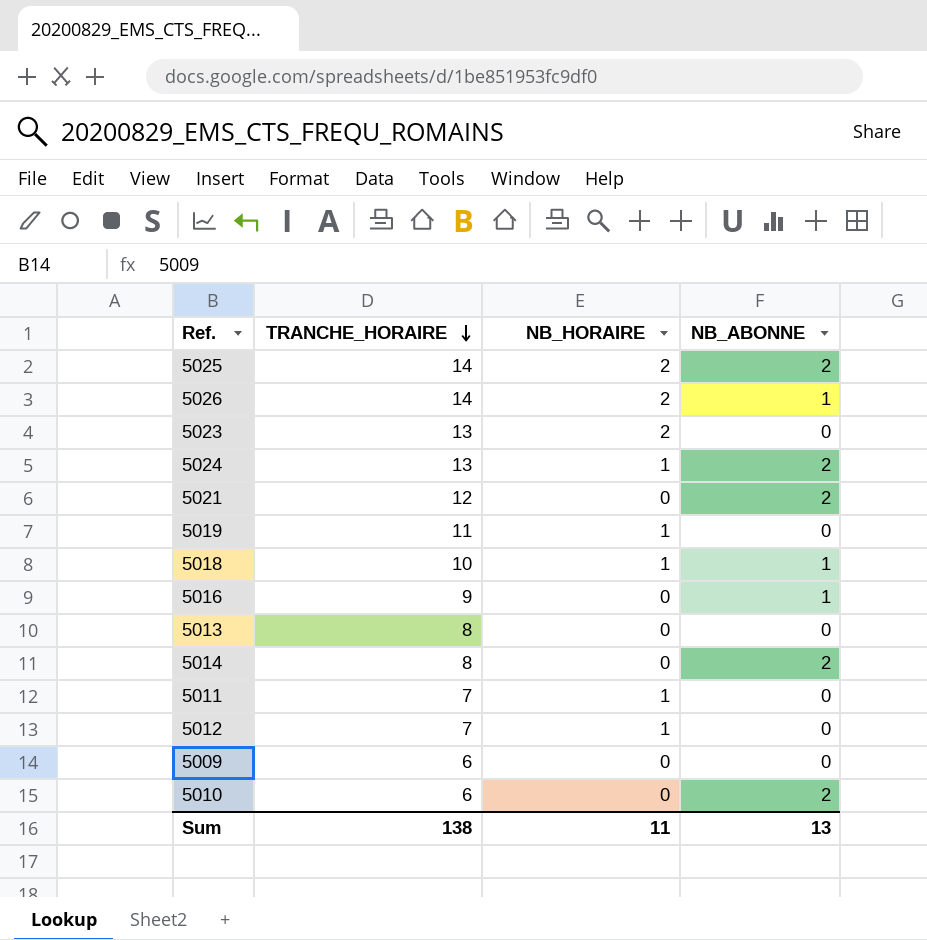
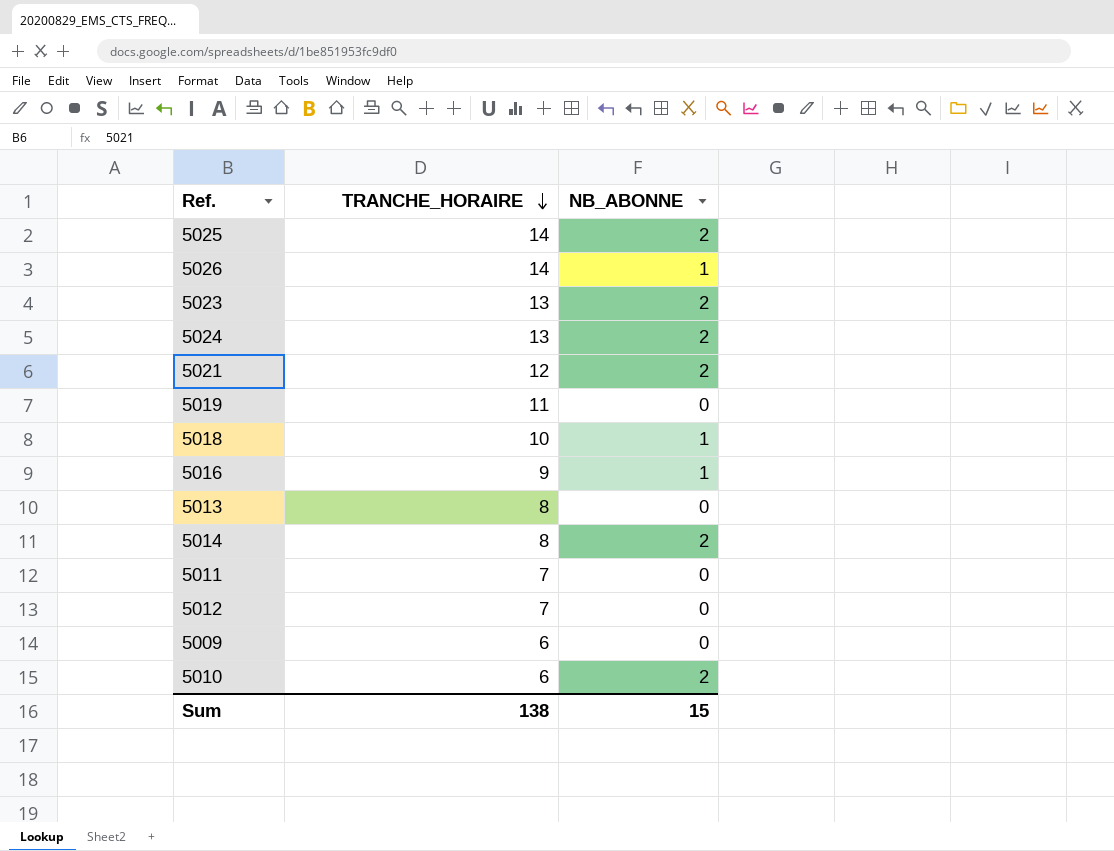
column NB_HORAIRE | position: 3 -> none
5023 | NB_ABONNE: 0 -> 2
Sum | NB_ABONNE: 13 -> 15

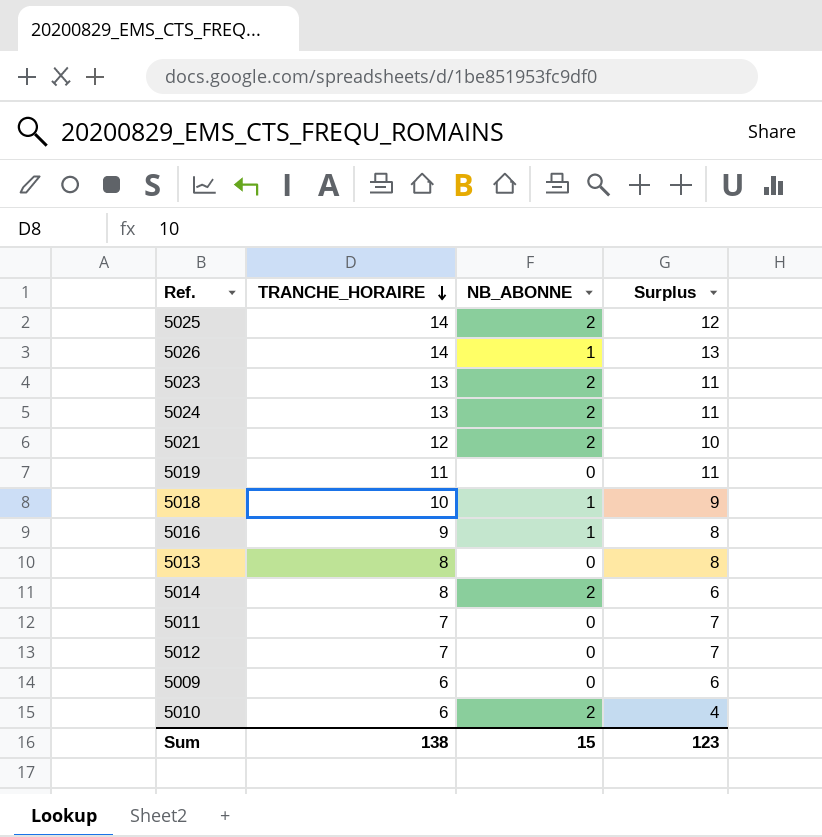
column Surplus | formula: none -> [TRANCHE_HORAIRE] - [NB_ABONNE]

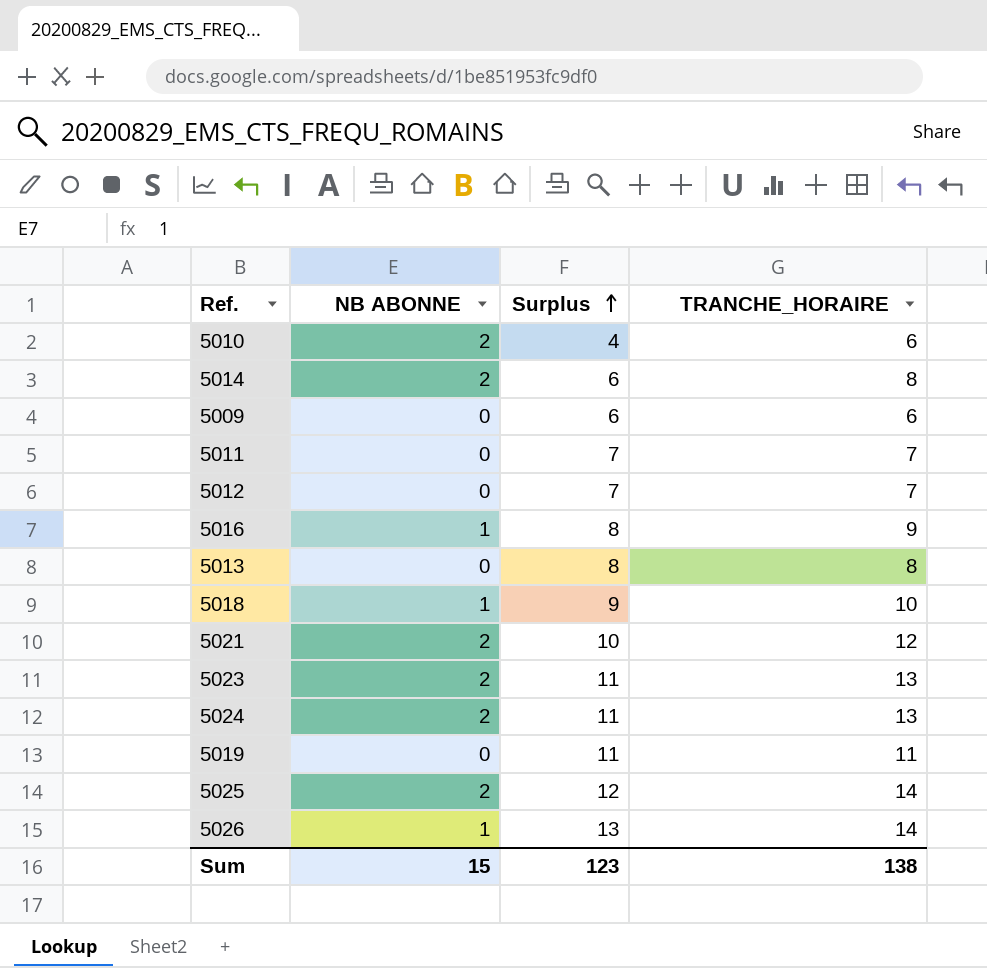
row order: TRANCHE_HORAIRE descending -> Surplus ascending
column name: NB_ABONNE -> NB ABONNE
column TRANCHE_HORAIRE | position: 2 -> 4

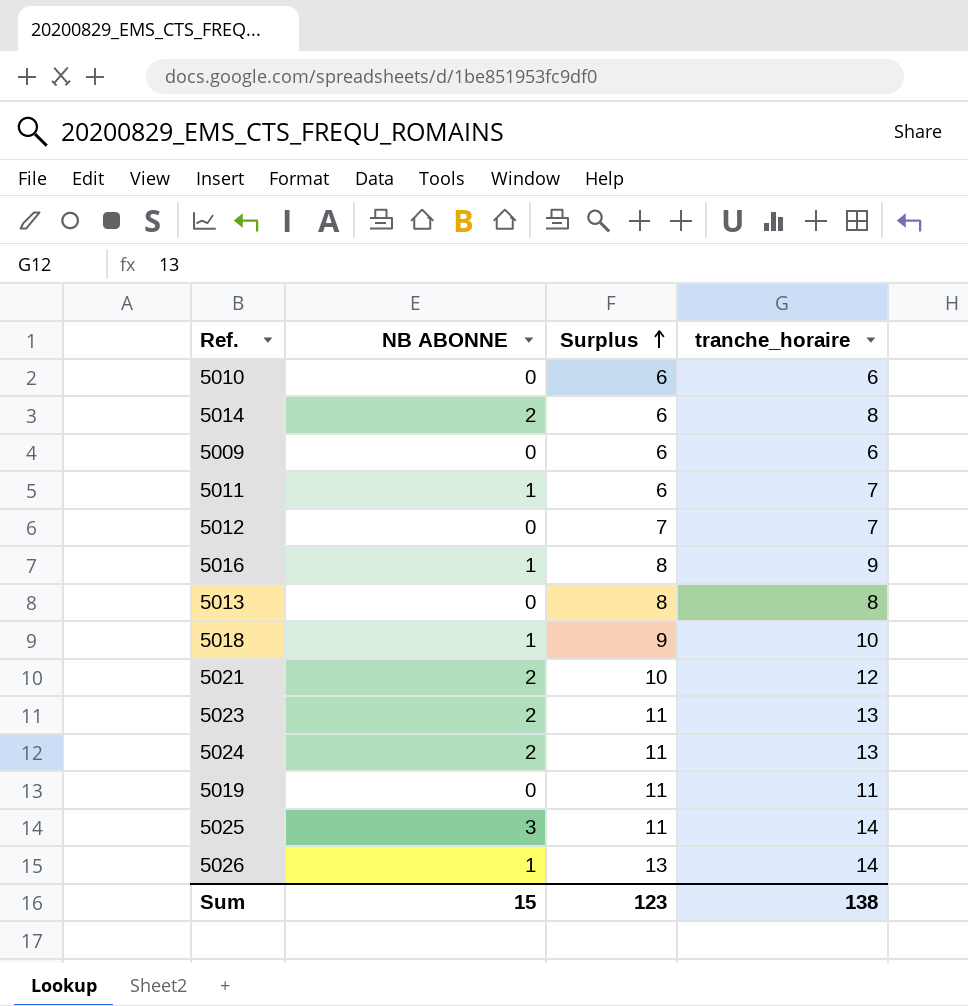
column name: TRANCHE_HORAIRE -> tranche_horaire
5010 | NB ABONNE: 2 -> 0
5010 | Surplus: 4 -> 6
5011 | NB ABONNE: 0 -> 1
5011 | Surplus: 7 -> 6
5025 | NB ABONNE: 2 -> 3
5025 | Surplus: 12 -> 11

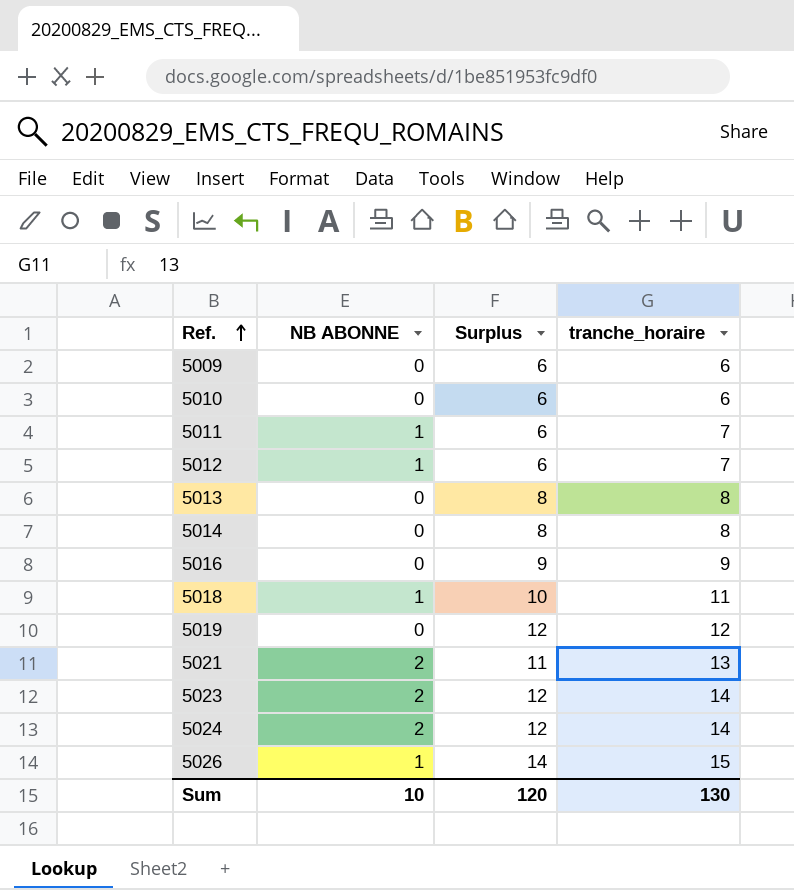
row order: Surplus ascending -> Ref. ascending
row 5025: 3 | 11 | 14 -> none
5012 | NB ABONNE: 0 -> 1
5012 | Surplus: 7 -> 6
5014 | NB ABONNE: 2 -> 0
5014 | Surplus: 6 -> 8
5016 | NB ABONNE: 1 -> 0
5016 | Surplus: 8 -> 9
5018 | Surplus: 9 -> 10
5018 | tranche_horaire: 10 -> 11
5019 | Surplus: 11 -> 12
5019 | tranche_horaire: 11 -> 12
5021 | Surplus: 10 -> 11
5021 | tranche_horaire: 12 -> 13
5023 | Surplus: 11 -> 12
5023 | tranche_horaire: 13 -> 14
5024 | Surplus: 11 -> 12
5024 | tranche_horaire: 13 -> 14
5026 | Surplus: 13 -> 14
5026 | tranche_horaire: 14 -> 15
Sum | NB ABONNE: 15 -> 10
Sum | Surplus: 123 -> 120
Sum | tranche_horaire: 138 -> 130

